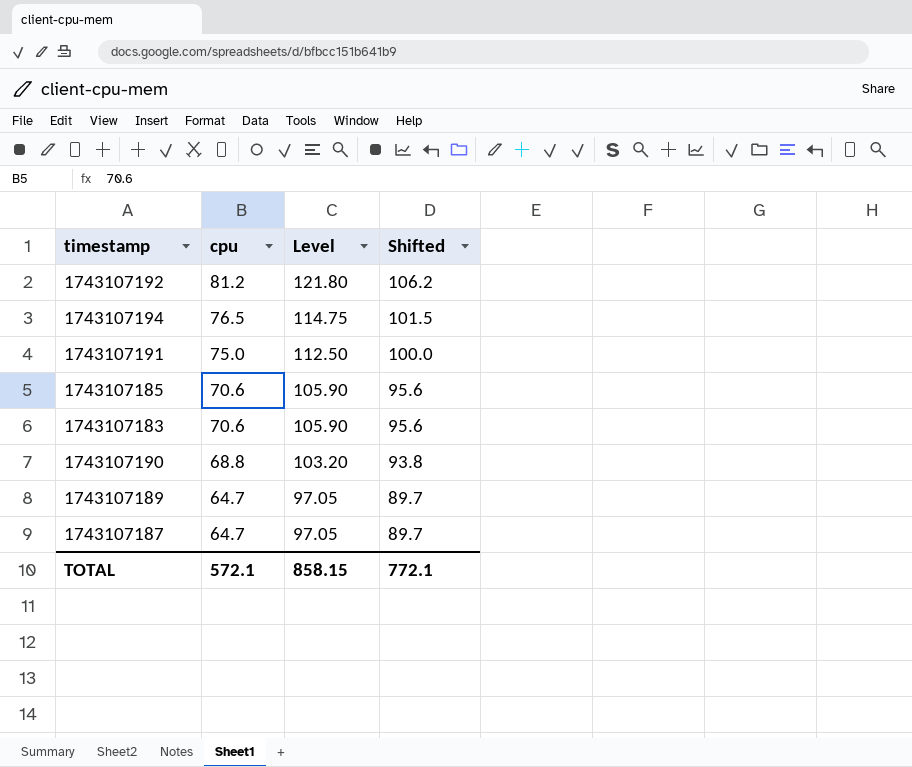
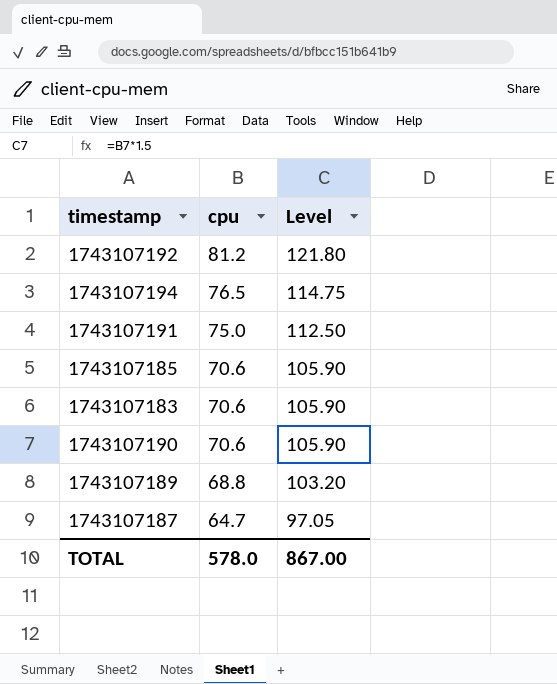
column Shifted | formula: [cpu] + 25 -> none
1743107190 | cpu: 68.8 -> 70.6
1743107190 | Level: 103.20 -> 105.90
1743107189 | cpu: 64.7 -> 68.8
1743107189 | Level: 97.05 -> 103.20
TOTAL | cpu: 572.1 -> 578.0
TOTAL | Level: 858.15 -> 867.00

